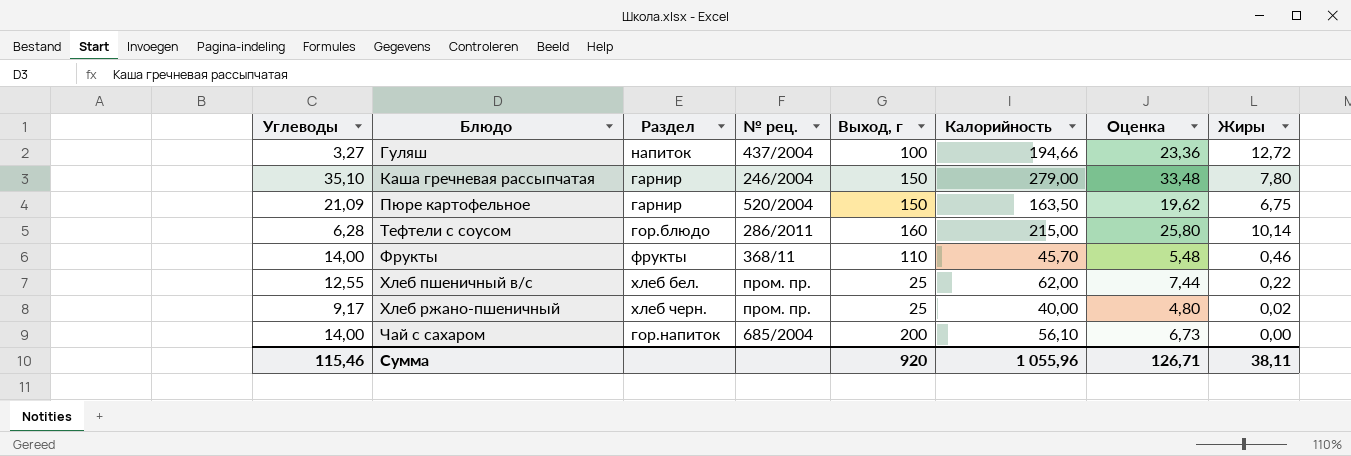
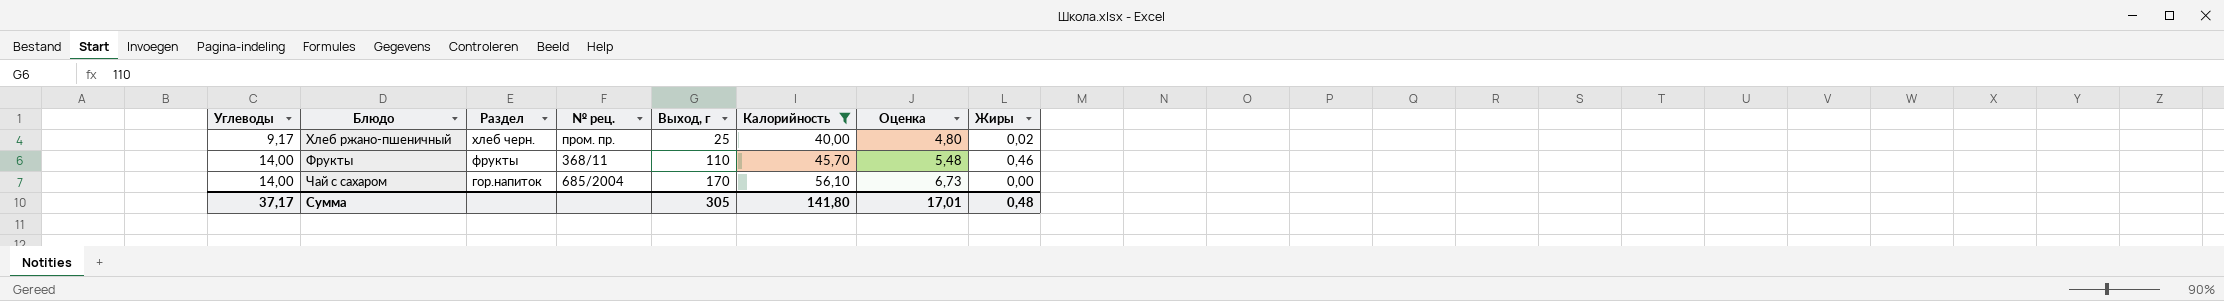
filter: none -> Калорийность <= 56,10
row order: Блюдо ascending -> Углеводы ascending
Чай с сахаром | Выход, г: 200 -> 170
Сумма | Углеводы: 115,46 -> 37,17
Сумма | Выход, г: 920 -> 305
Сумма | Калорийность: 1 055,96 -> 141,80
Сумма | Оценка: 126,71 -> 17,01
Сумма | Жиры: 38,11 -> 0,48

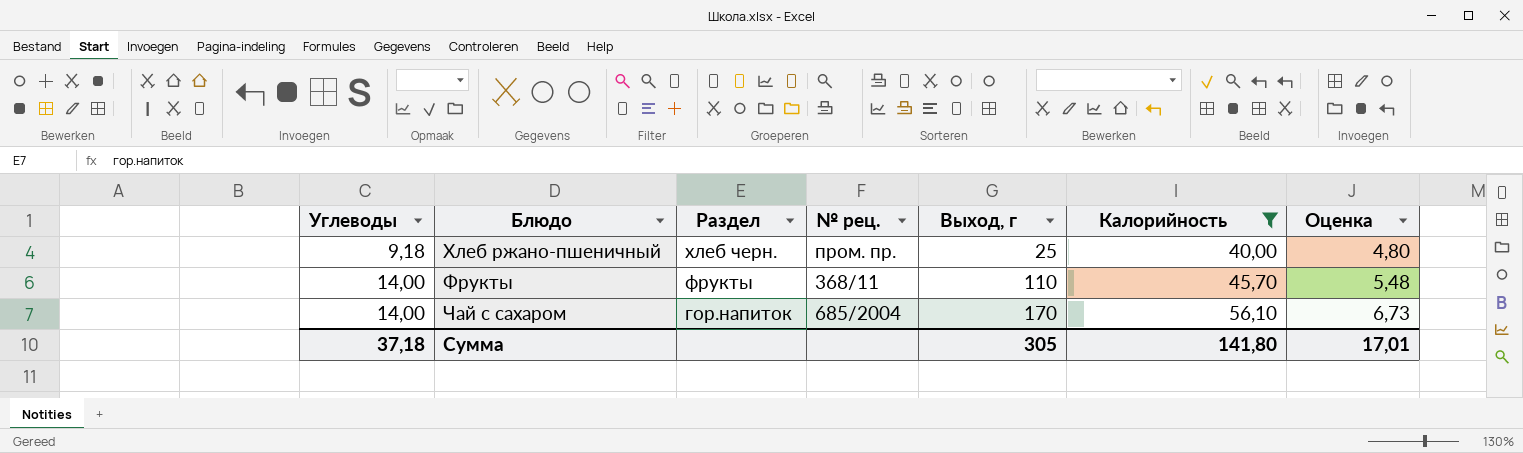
column Жиры | position: 8 -> none
Хлеб ржано-пшеничный | Углеводы: 9,17 -> 9,18
Сумма | Углеводы: 37,17 -> 37,18

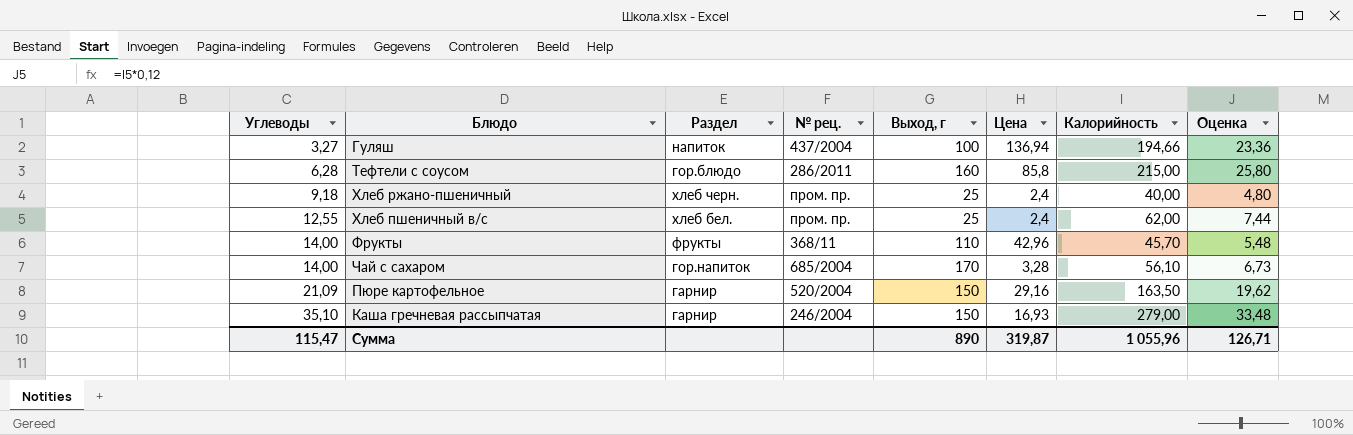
filter: Калорийность <= 56,10 -> none
column Цена | position: none -> 6
Сумма | Углеводы: 37,18 -> 115,47
Сумма | Выход, г: 305 -> 890
Сумма | Калорийность: 141,80 -> 1 055,96
Сумма | Оценка: 17,01 -> 126,71

